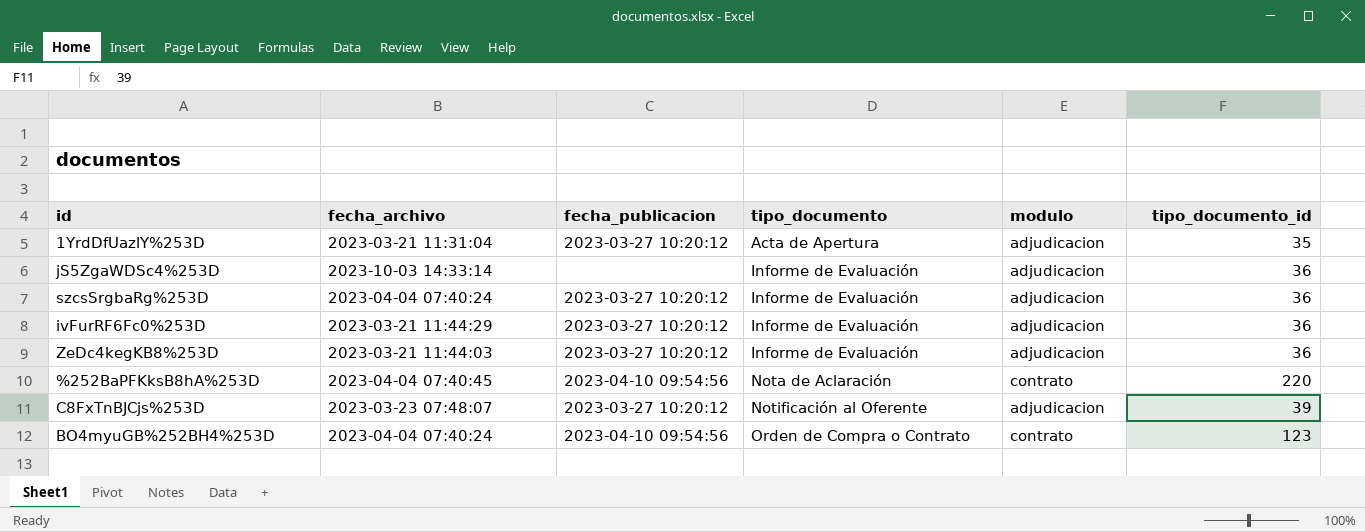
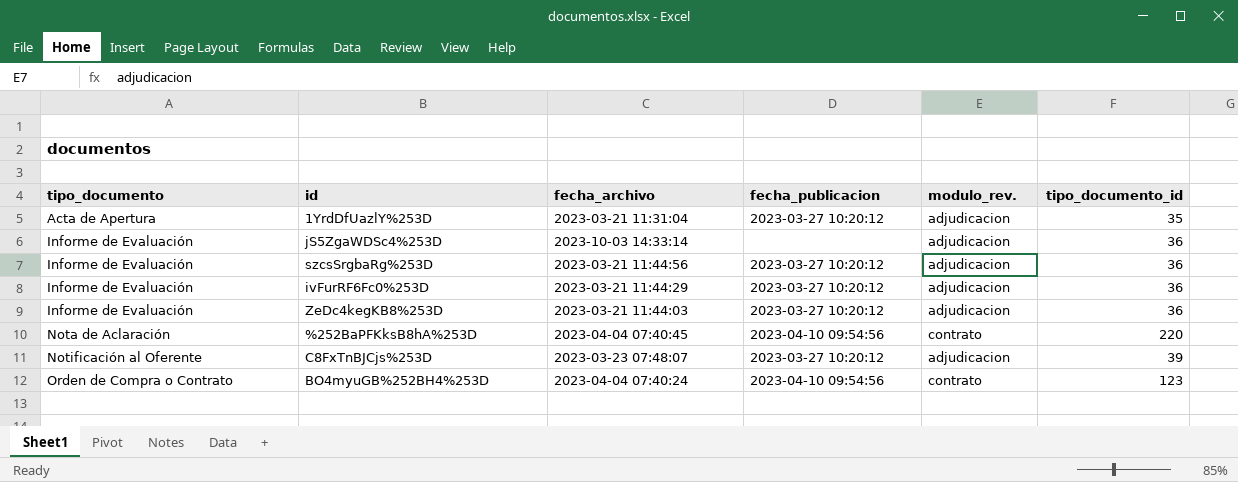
column tipo_documento | position: 4 -> 1
column name: modulo -> modulo_rev.
szcsSrgbaRg%253D | fecha_archivo: 2023-04-04 07:40:24 -> 2023-03-21 11:44:56

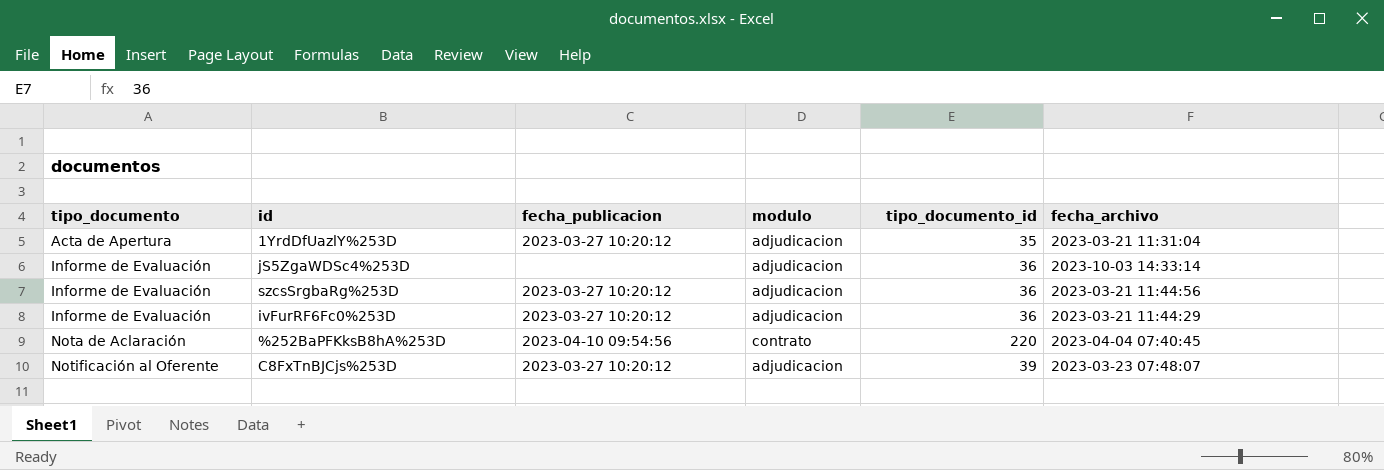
column name: modulo_rev. -> modulo
column fecha_archivo | position: 3 -> 6
row ZeDc4kegKB8%253D: Informe de Evaluación | 2023-03-21 11:44:03 | 2023-03-27 10:20:12 | adjudicacion | 36 -> none
row BO4myuGB%252BH4%253D: Orden de Compra o Contrato | 2023-04-04 07:40:24 | 2023-04-10 09:54:56 | contrato | 123 -> none

